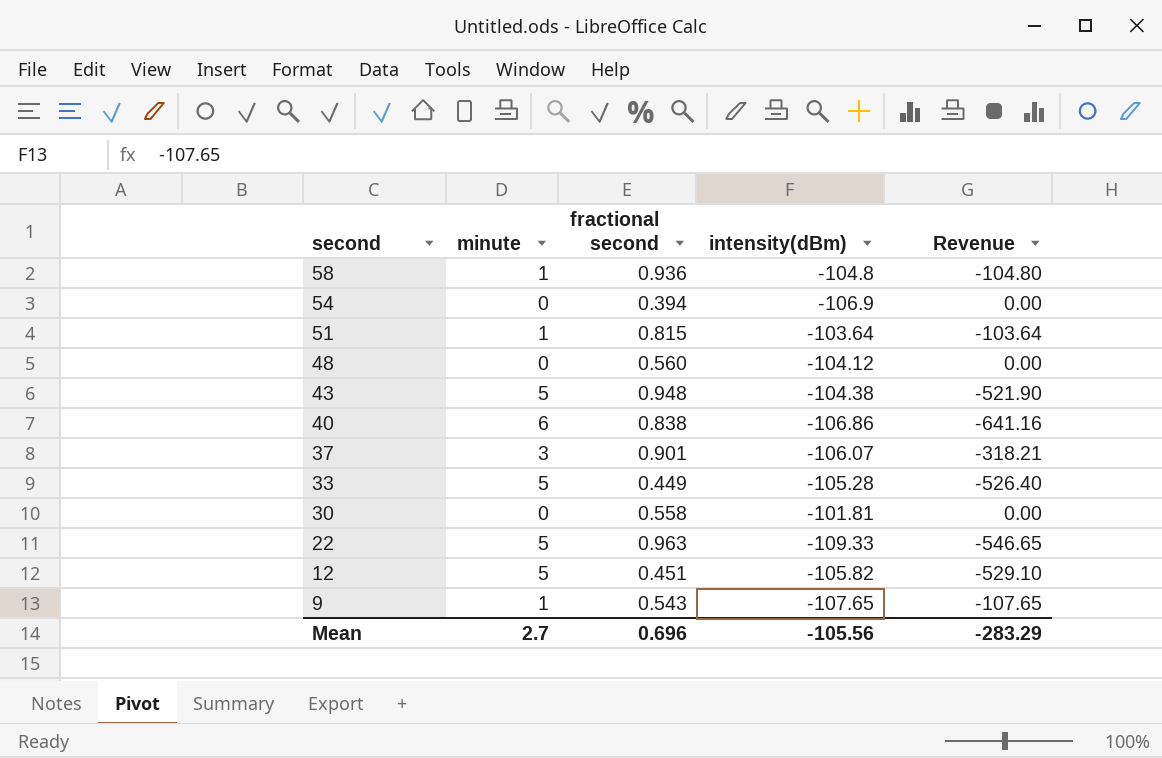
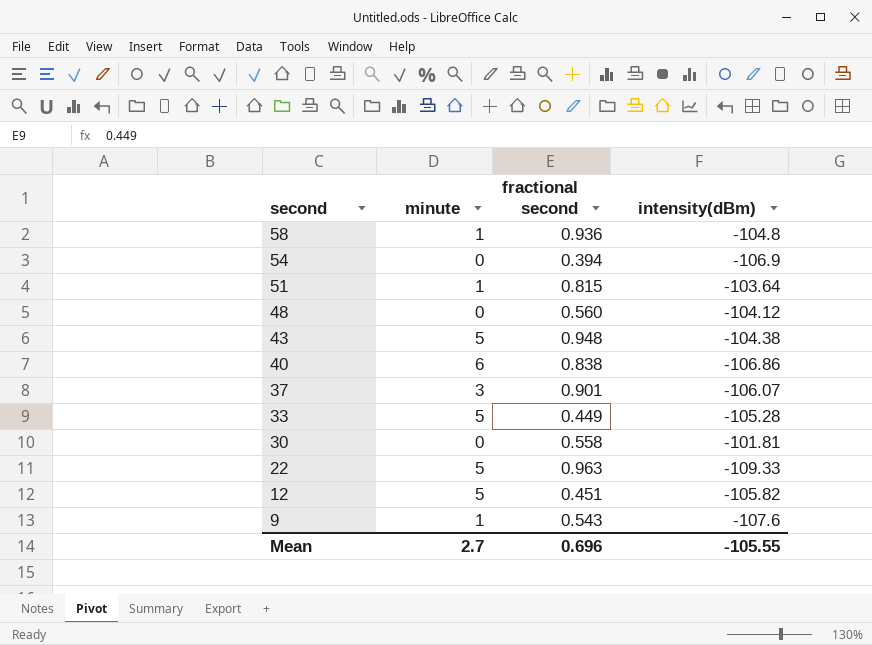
column Revenue | formula: [minute] * [intensity(dBm)] -> none
9 | intensity(dBm): -107.65 -> -107.6
Mean | intensity(dBm): -105.56 -> -105.55

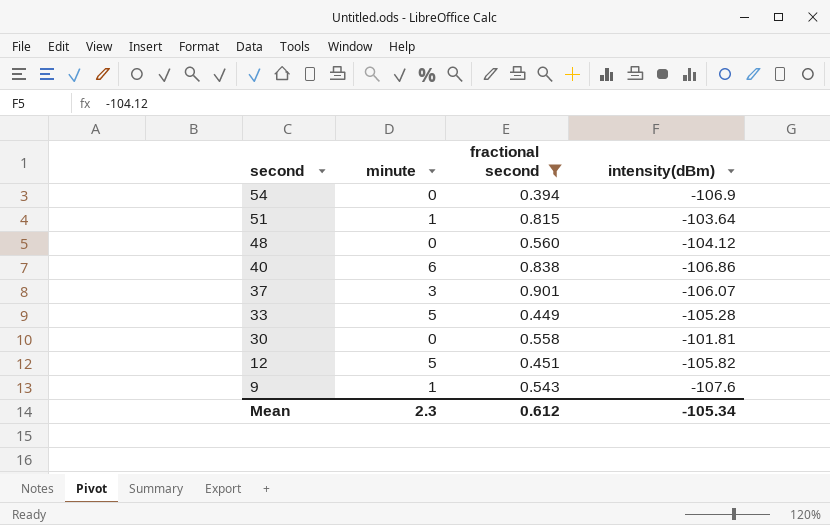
filter: none -> fractional second <= 0.901
Mean | minute: 2.7 -> 2.3
Mean | fractional second: 0.696 -> 0.612
Mean | intensity(dBm): -105.55 -> -105.34

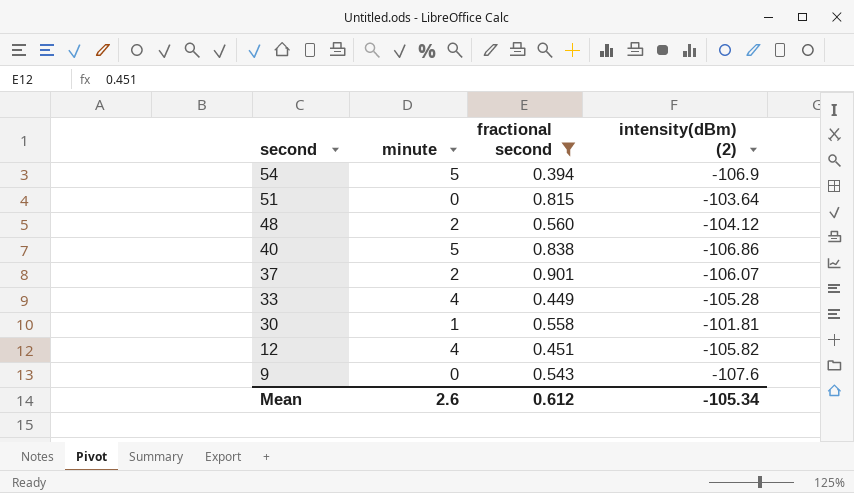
column name: intensity(dBm) -> intensity(dBm) (2)
54 | minute: 0 -> 5
51 | minute: 1 -> 0
48 | minute: 0 -> 2
40 | minute: 6 -> 5
37 | minute: 3 -> 2
33 | minute: 5 -> 4
30 | minute: 0 -> 1
12 | minute: 5 -> 4
9 | minute: 1 -> 0
Mean | minute: 2.3 -> 2.6

